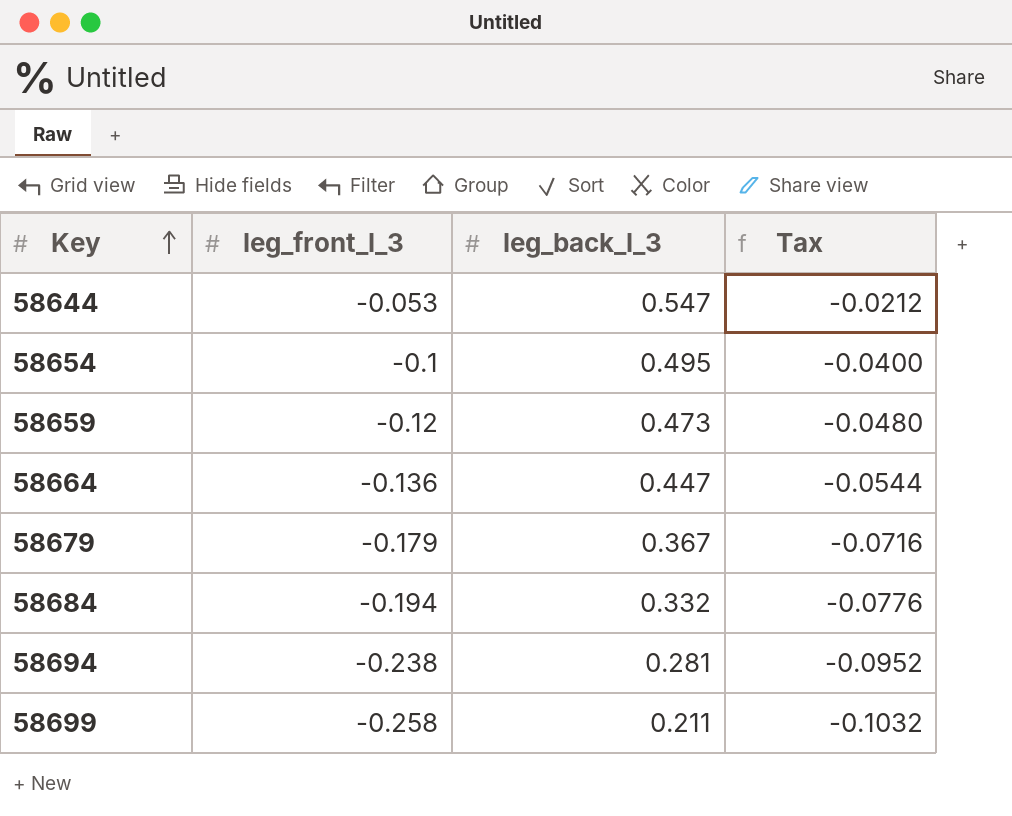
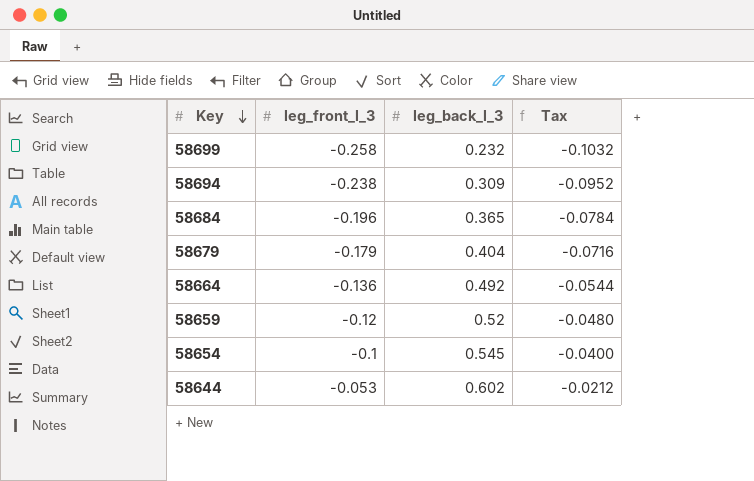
row order: Key ascending -> Key descending
58699 | leg_back_l_3: 0.211 -> 0.232
58694 | leg_back_l_3: 0.281 -> 0.309
58684 | leg_front_l_3: -0.194 -> -0.196
58684 | leg_back_l_3: 0.332 -> 0.365
58684 | Tax: -0.0776 -> -0.0784
58679 | leg_back_l_3: 0.367 -> 0.404
58664 | leg_back_l_3: 0.447 -> 0.492
58659 | leg_back_l_3: 0.473 -> 0.52
58654 | leg_back_l_3: 0.495 -> 0.545
58644 | leg_back_l_3: 0.547 -> 0.602

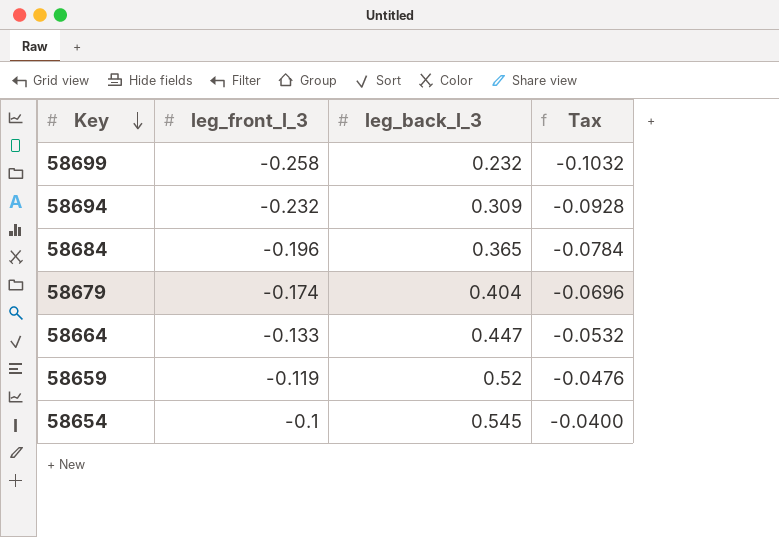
row 58644: -0.053 | 0.602 | -0.0212 -> none
58694 | leg_front_l_3: -0.238 -> -0.232
58694 | Tax: -0.0952 -> -0.0928
58679 | leg_front_l_3: -0.179 -> -0.174
58679 | Tax: -0.0716 -> -0.0696
58664 | leg_front_l_3: -0.136 -> -0.133
58664 | leg_back_l_3: 0.492 -> 0.447
58664 | Tax: -0.0544 -> -0.0532
58659 | leg_front_l_3: -0.12 -> -0.119
58659 | Tax: -0.0480 -> -0.0476

